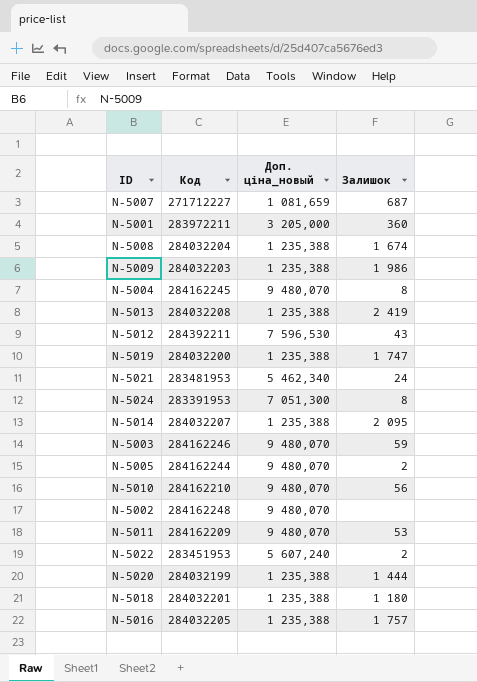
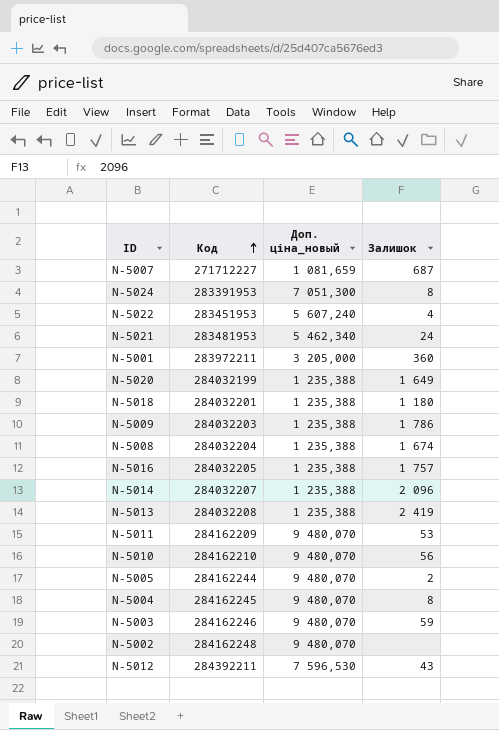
row order: none -> Код ascending
row N-5019: 284032200 | 1 235,388 | 1 747 -> none
N-5022 | Залишок: 2 -> 4
N-5020 | Залишок: 1 444 -> 1 649
N-5009 | Залишок: 1 986 -> 1 786
N-5014 | Залишок: 2 095 -> 2 096

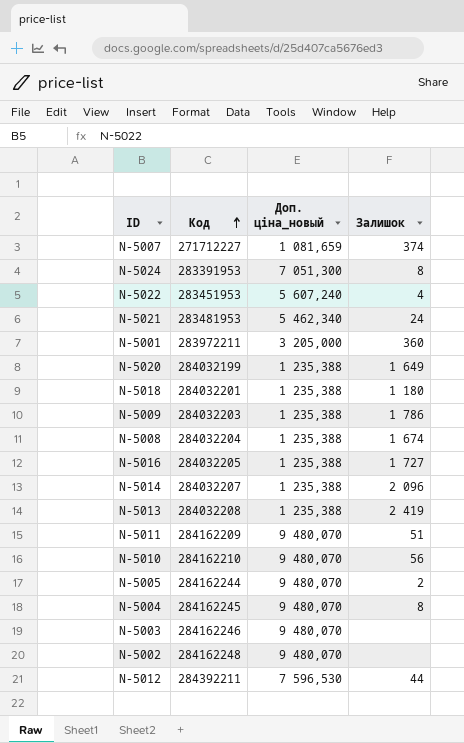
N-5007 | Залишок: 687 -> 374
N-5016 | Залишок: 1 757 -> 1 727
N-5011 | Залишок: 53 -> 51
N-5003 | Залишок: 59 -> none
N-5012 | Залишок: 43 -> 44

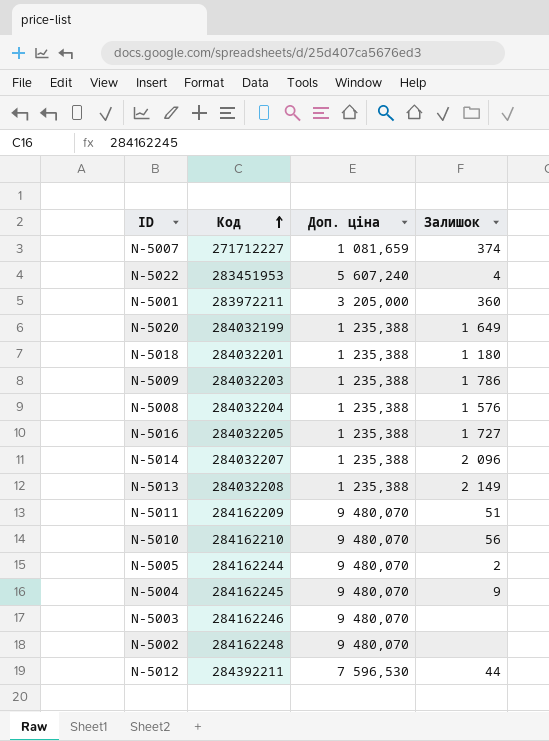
column name: Доп. ціна_новый -> Доп. ціна
row N-5024: 283391953 | 7 051,300 | 8 -> none
row N-5021: 283481953 | 5 462,340 | 24 -> none
N-5008 | Залишок: 1 674 -> 1 576
N-5013 | Залишок: 2 419 -> 2 149
N-5004 | Залишок: 8 -> 9

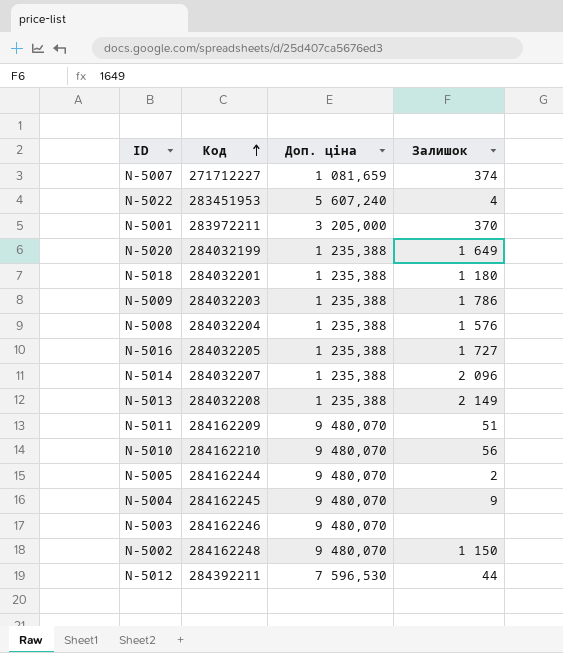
N-5001 | Залишок: 360 -> 370
N-5002 | Залишок: none -> 1 150

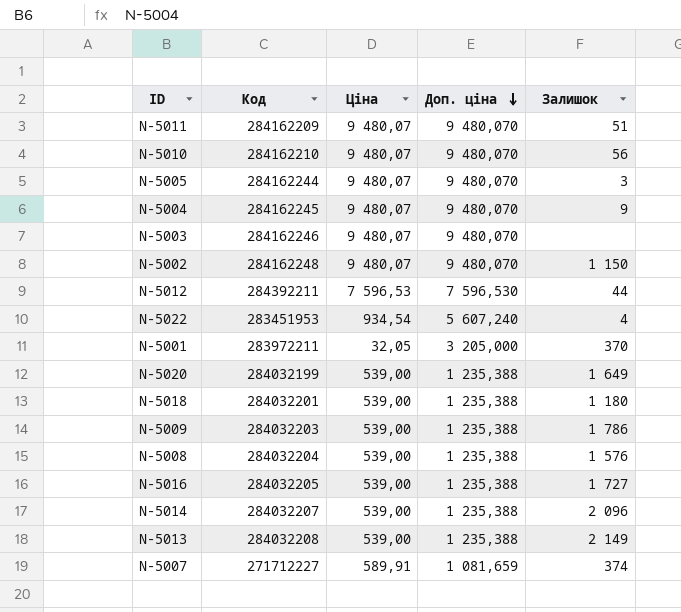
row order: Код ascending -> Доп. ціна descending
column Ціна | position: none -> 3
N-5005 | Залишок: 2 -> 3

